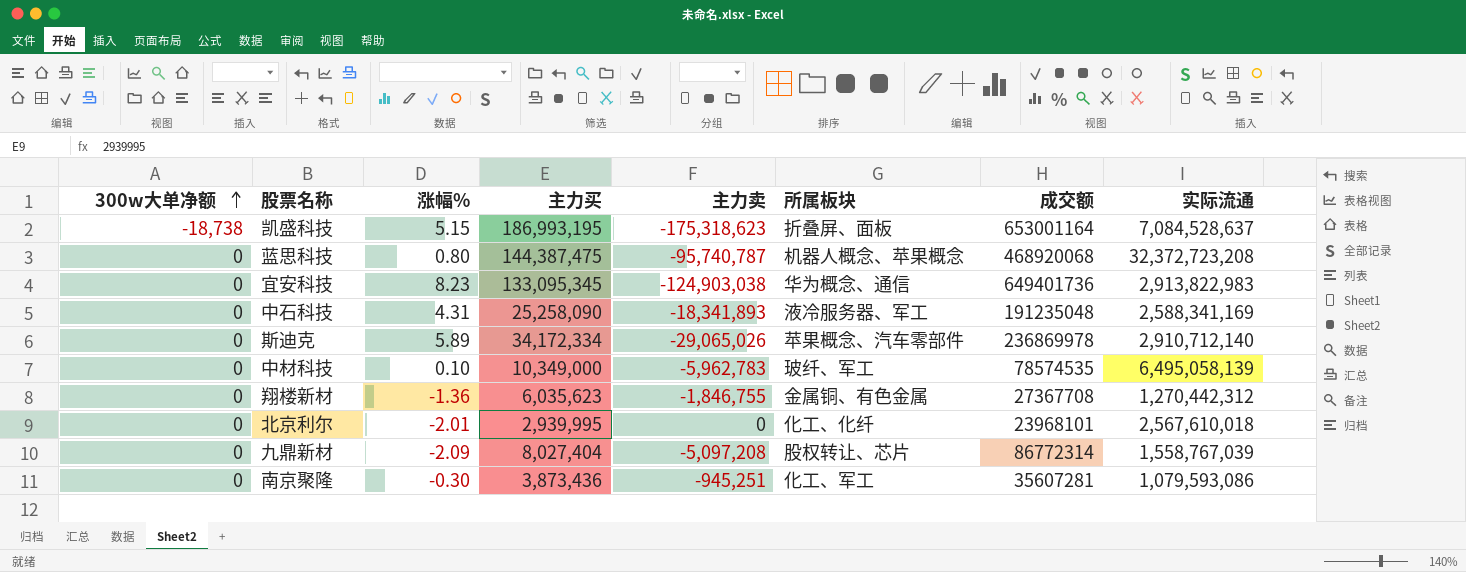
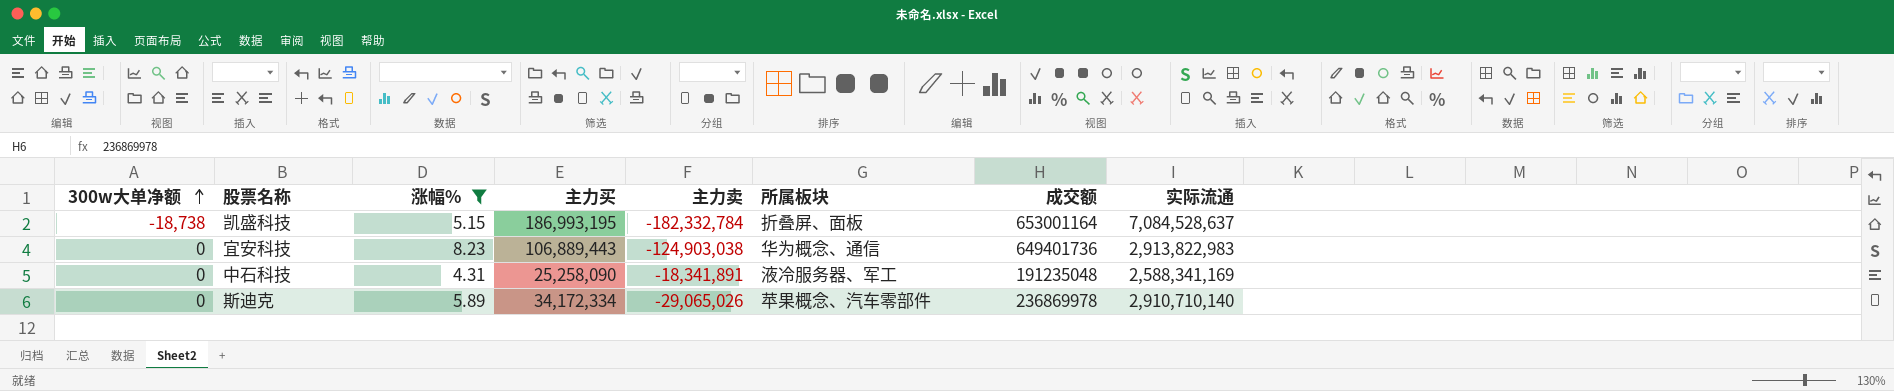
filter: none -> 涨幅% >= 4.31
凯盛科技 | 主力卖: -175,318,623 -> -182,332,784
宜安科技 | 主力买: 133,095,345 -> 106,889,443
中石科技 | 主力卖: -18,341,893 -> -18,341,891
斯迪克 | 实际流通: 2,910,712,140 -> 2,910,710,140

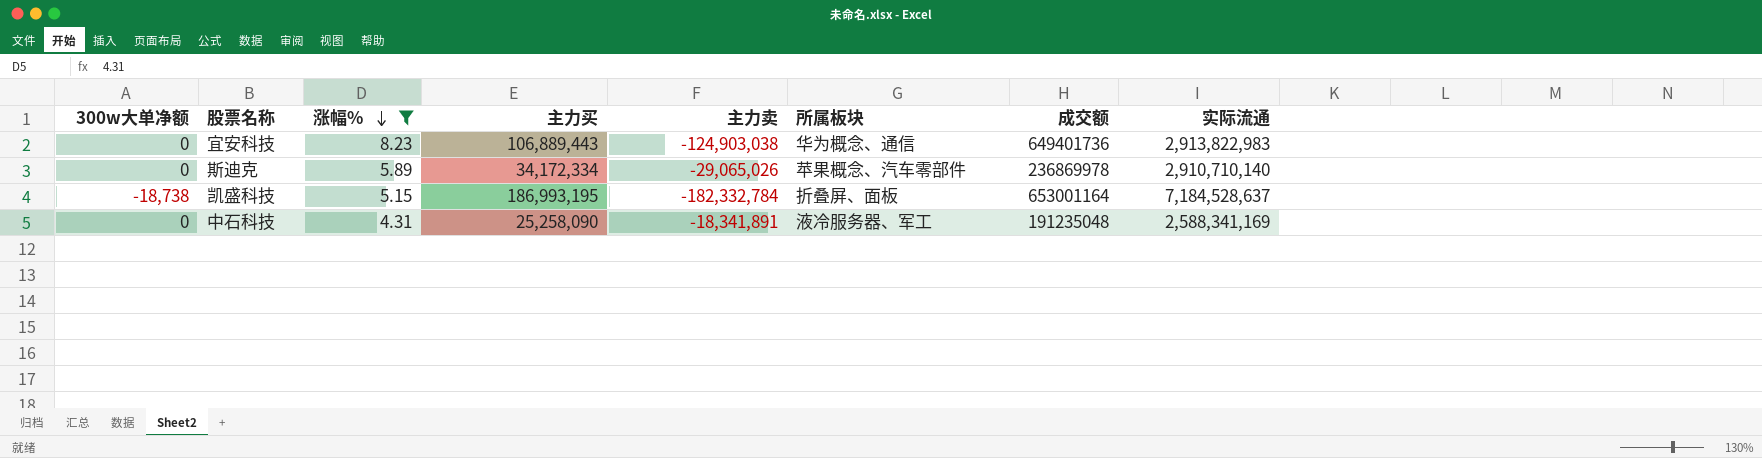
row order: 300w大单净额 ascending -> 涨幅% descending
凯盛科技 | 实际流通: 7,084,528,637 -> 7,184,528,637

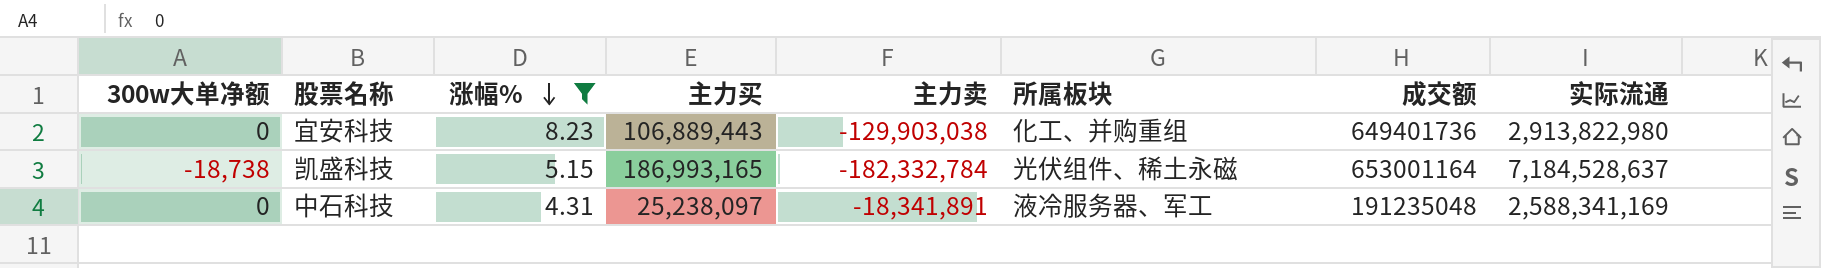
row 斯迪克: 0 | 5.89 | 34,172,334 | -29,065,026 | 苹果概念、汽车零部件 | 236869978 | 2,910,710,140 -> none
宜安科技 | 主力卖: -124,903,038 -> -129,903,038
宜安科技 | 所属板块: 华为概念、通信 -> 化工、并购重组
宜安科技 | 实际流通: 2,913,822,983 -> 2,913,822,980
凯盛科技 | 主力买: 186,993,195 -> 186,993,165
凯盛科技 | 所属板块: 折叠屏、面板 -> 光伏组件、稀土永磁
中石科技 | 主力买: 25,258,090 -> 25,238,097

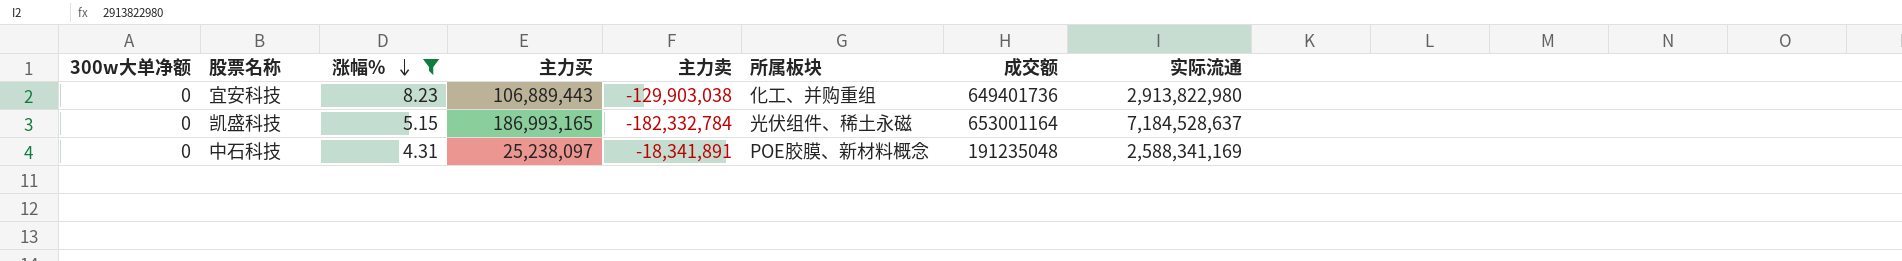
凯盛科技 | 300w大单净额: -18,738 -> 0
中石科技 | 所属板块: 液冷服务器、军工 -> POE胶膜、新材料概念

